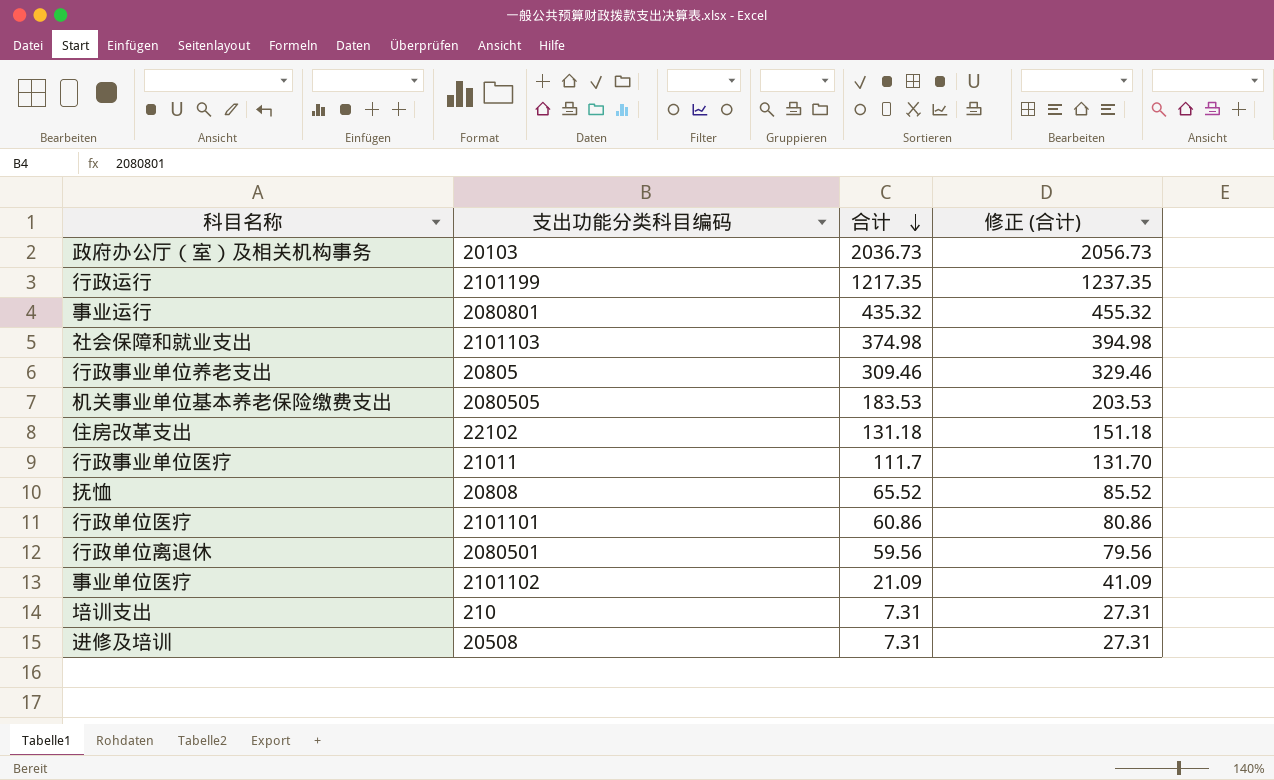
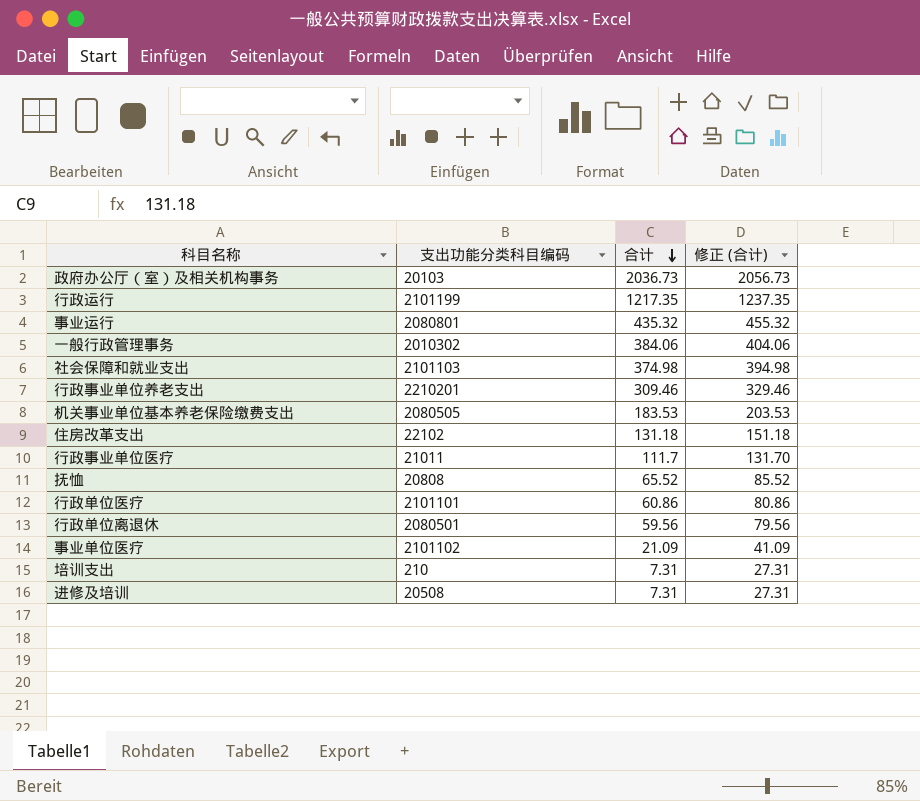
row 一般行政管理事务: none -> 2010302 | 384.06 | 404.06
行政事业单位养老支出 | 支出功能分类科目编码: 20805 -> 2210201

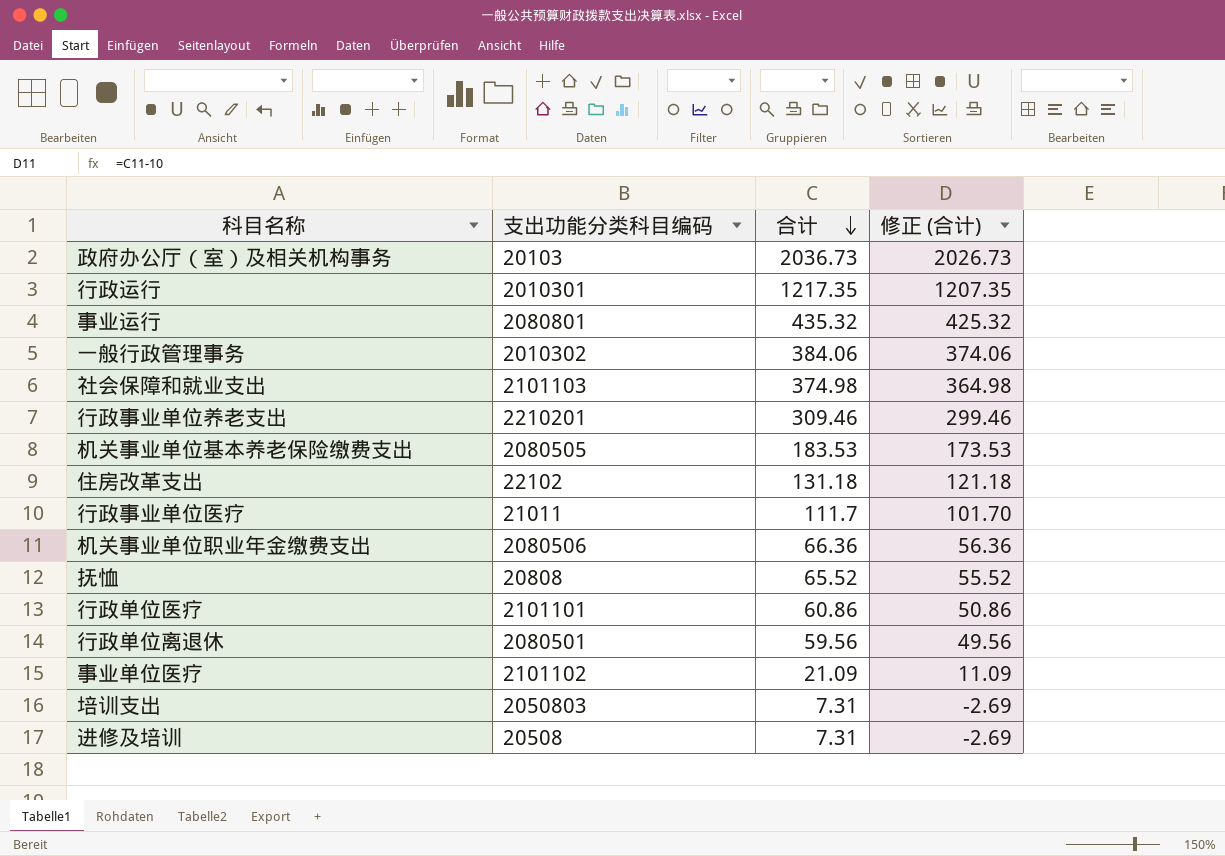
column 修正 (合计) | formula: [合计] + 20 -> [合计] - 10
行政运行 | 支出功能分类科目编码: 2101199 -> 2010301
row 机关事业单位职业年金缴费支出: none -> 2080506 | 66.36 | 56.36
培训支出 | 支出功能分类科目编码: 210 -> 2050803

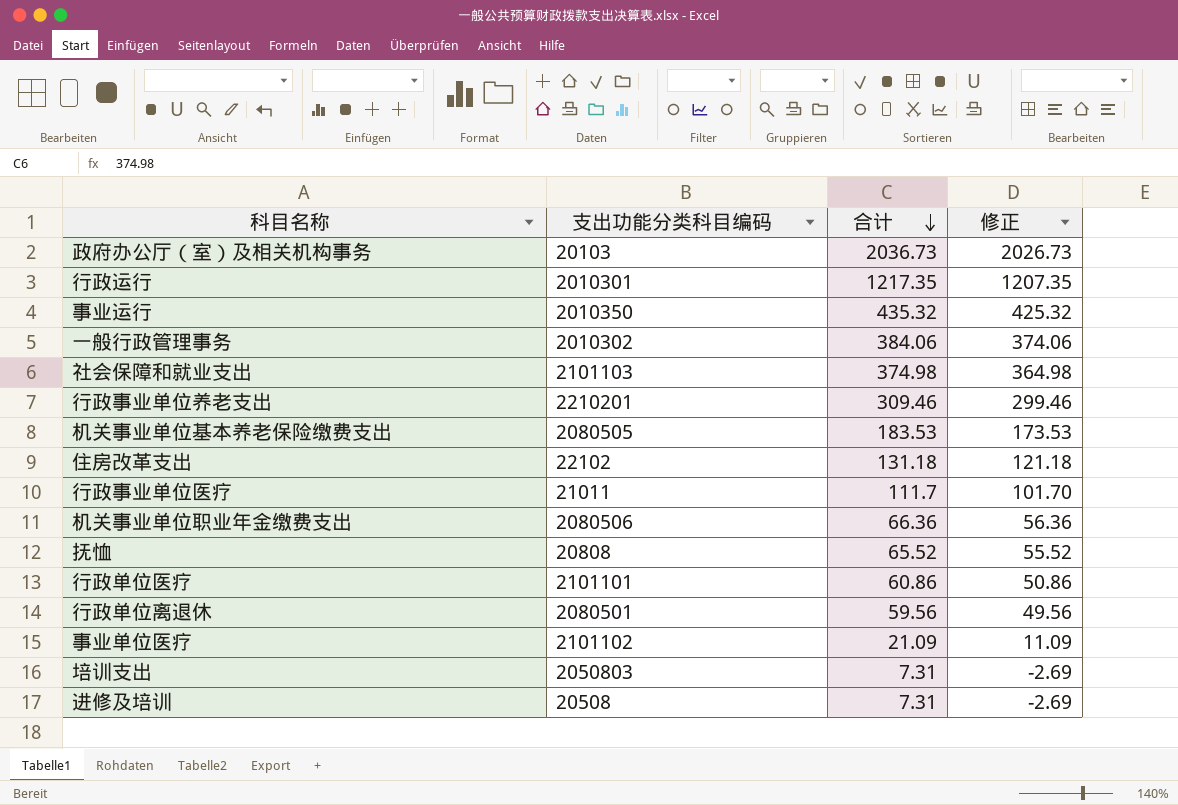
column name: 修正 (合计) -> 修正
事业运行 | 支出功能分类科目编码: 2080801 -> 2010350

